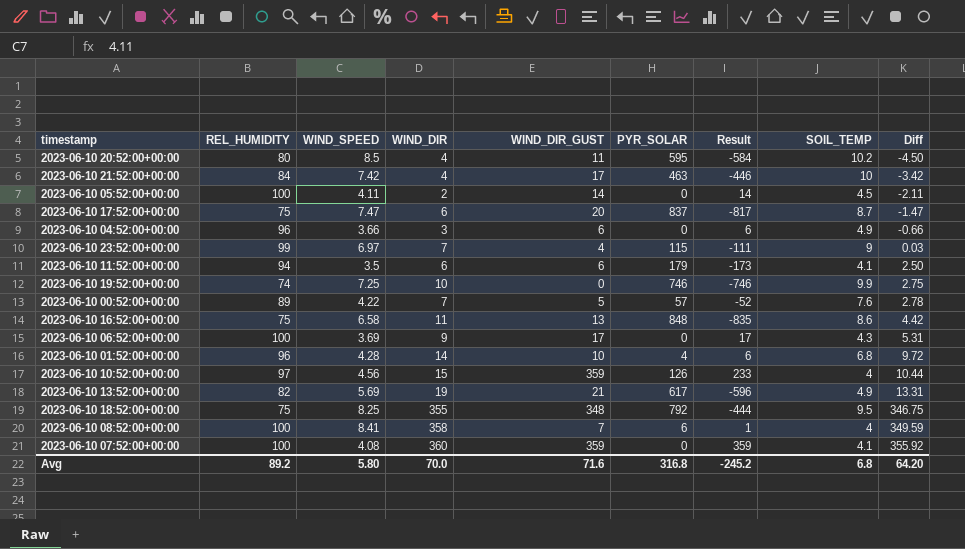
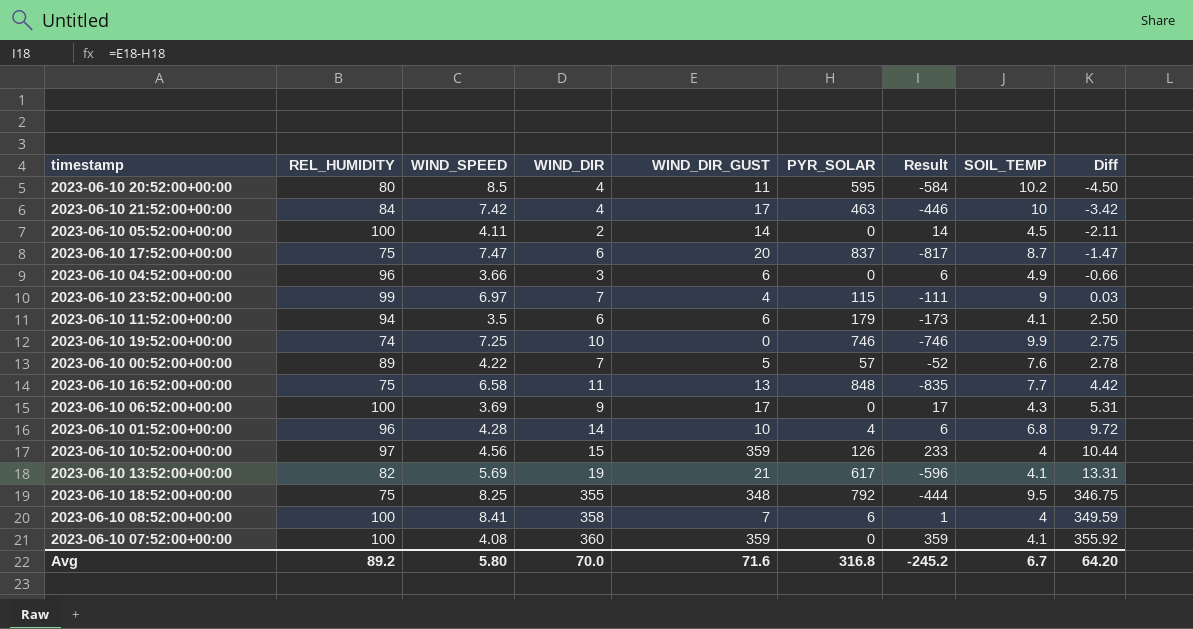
2023-06-10 16:52:00+00:00 | SOIL_TEMP: 8.6 -> 7.7
2023-06-10 13:52:00+00:00 | SOIL_TEMP: 4.9 -> 4.1
Avg | SOIL_TEMP: 6.8 -> 6.7

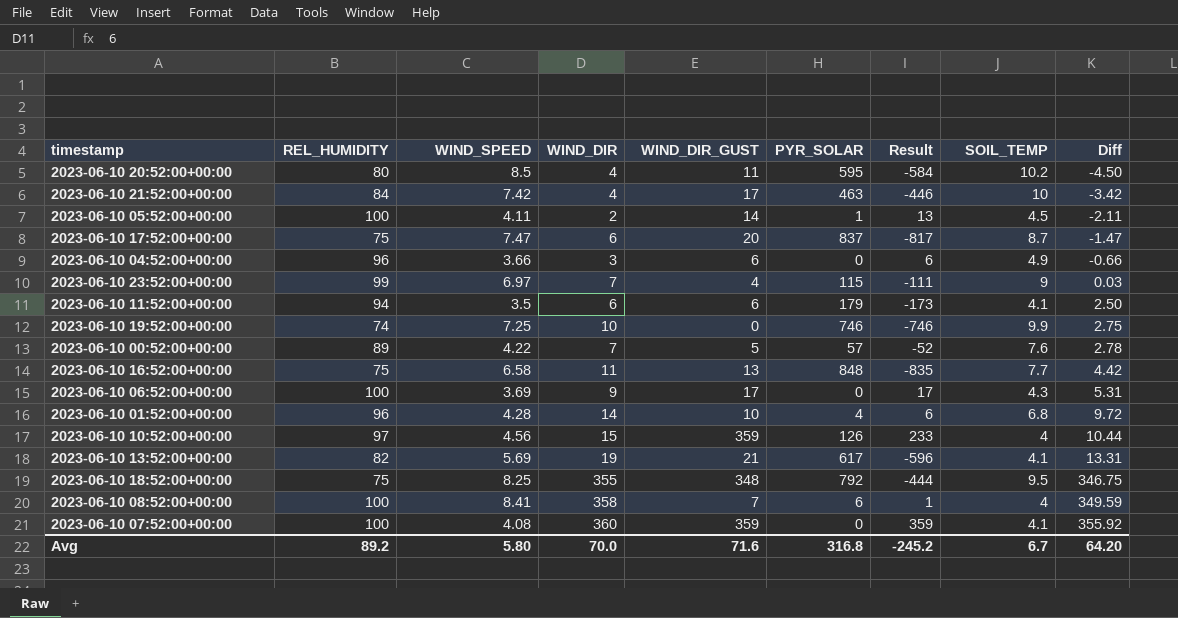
2023-06-10 05:52:00+00:00 | PYR_SOLAR: 0 -> 1
2023-06-10 05:52:00+00:00 | Result: 14 -> 13

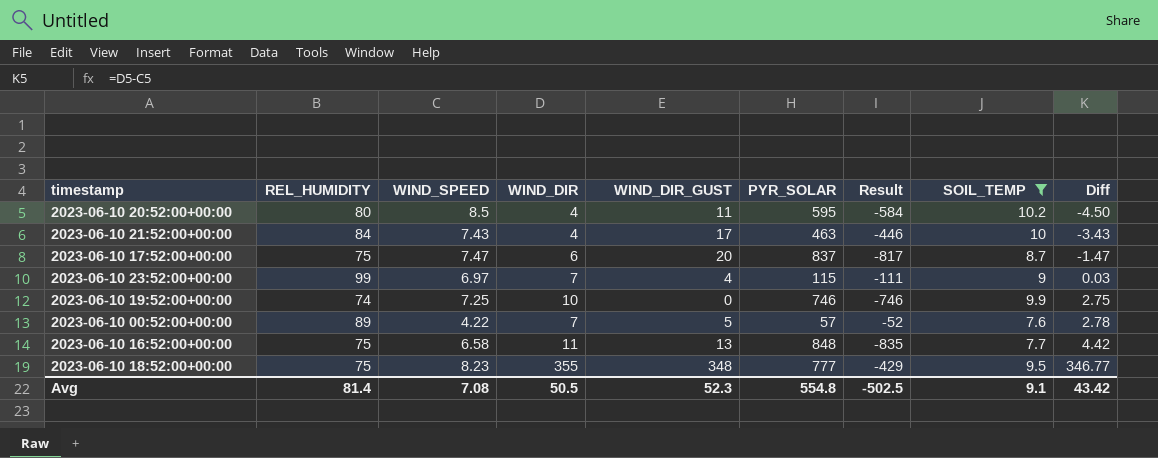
filter: none -> SOIL_TEMP >= 7.6
2023-06-10 21:52:00+00:00 | WIND_SPEED: 7.42 -> 7.43
2023-06-10 21:52:00+00:00 | Diff: -3.42 -> -3.43
2023-06-10 18:52:00+00:00 | WIND_SPEED: 8.25 -> 8.23
2023-06-10 18:52:00+00:00 | PYR_SOLAR: 792 -> 777
2023-06-10 18:52:00+00:00 | Result: -444 -> -429
2023-06-10 18:52:00+00:00 | Diff: 346.75 -> 346.77
Avg | REL_HUMIDITY: 89.2 -> 81.4
Avg | WIND_SPEED: 5.80 -> 7.08
Avg | WIND_DIR: 70.0 -> 50.5
Avg | WIND_DIR_GUST: 71.6 -> 52.3
Avg | PYR_SOLAR: 316.8 -> 554.8
Avg | Result: -245.2 -> -502.5
Avg | SOIL_TEMP: 6.7 -> 9.1
Avg | Diff: 64.20 -> 43.42

